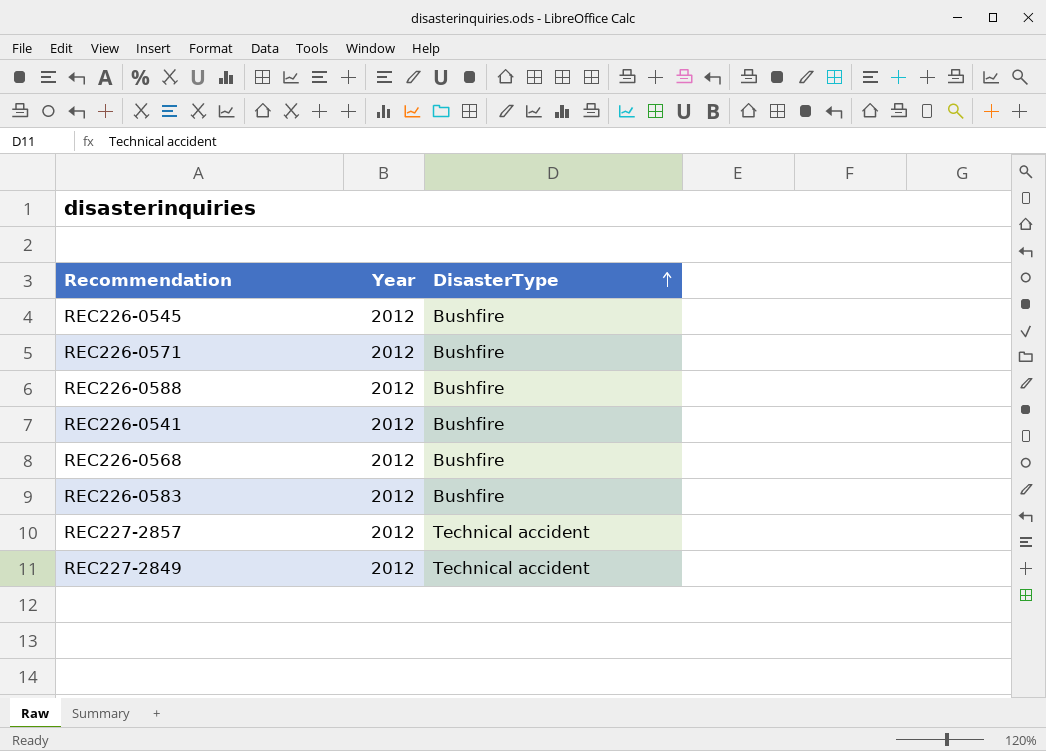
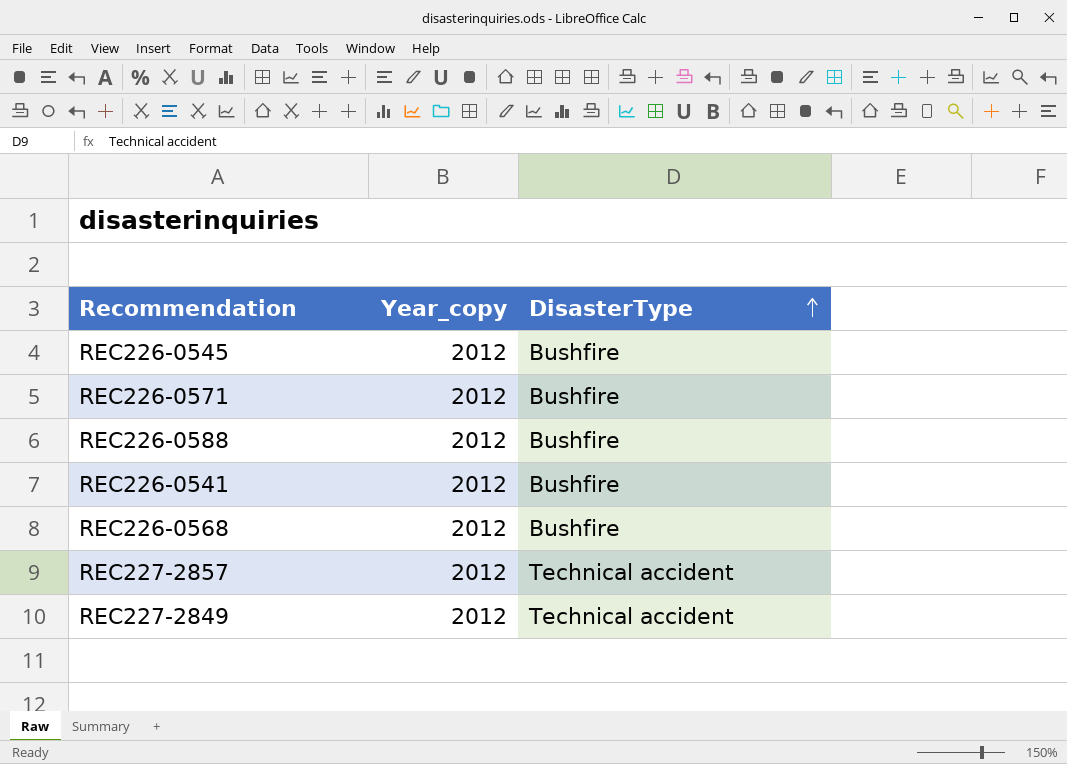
column name: Year -> Year_copy
row REC226-0583: 2012 | Bushfire -> none

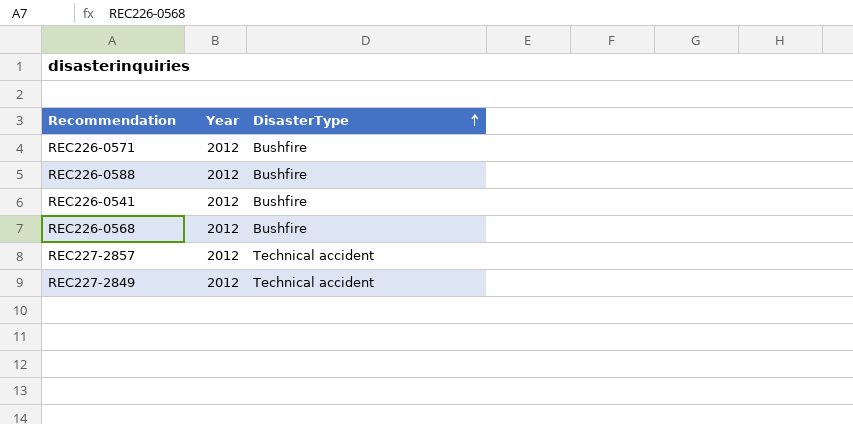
column name: Year_copy -> Year
row REC226-0545: 2012 | Bushfire -> none

